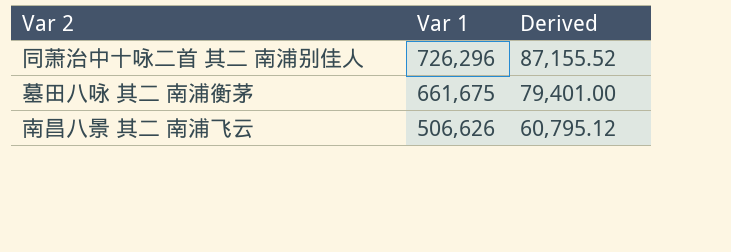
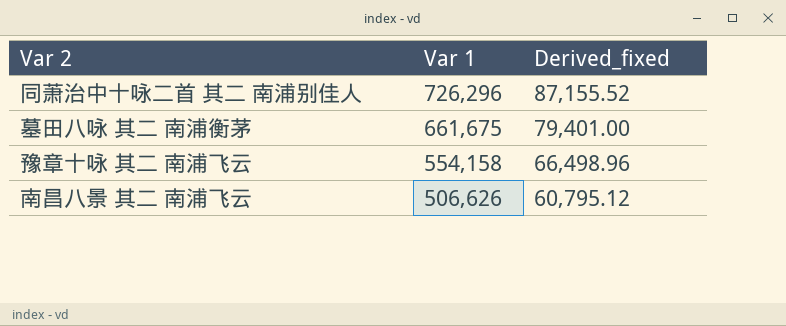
column name: Derived -> Derived_fixed
row 豫章十咏 其二 南浦飞云: none -> 554,158 | 66,498.96

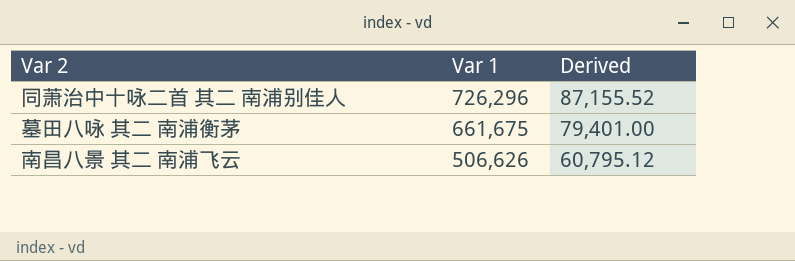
column name: Derived_fixed -> Derived
row 豫章十咏 其二 南浦飞云: 554,158 | 66,498.96 -> none

